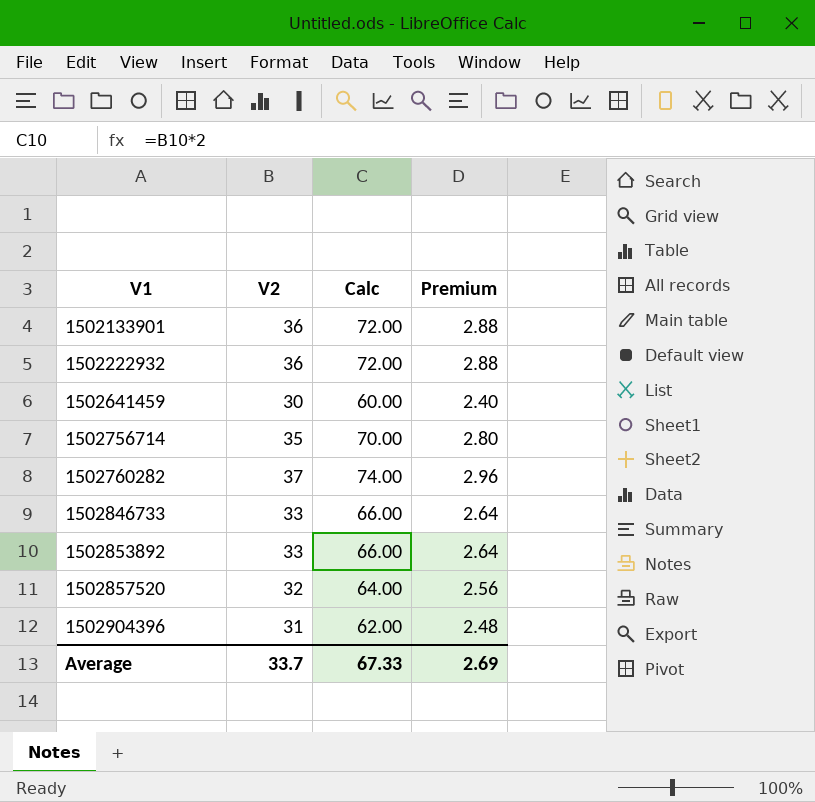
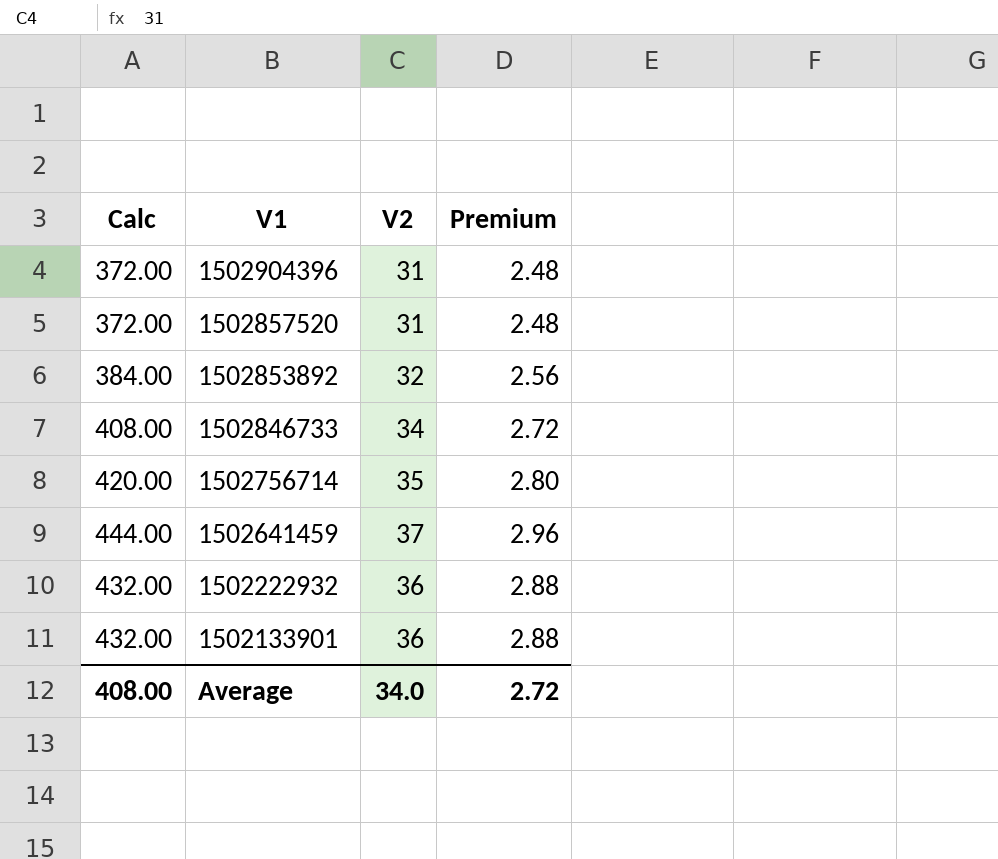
row order: V1 ascending -> V1 descending
column Calc | formula: [V2] * 2 -> [V2] * 12
column Calc | position: 3 -> 1
row 1502760282: 37 | 74.00 | 2.96 -> none
1502857520 | V2: 32 -> 31
1502857520 | Premium: 2.56 -> 2.48
1502853892 | V2: 33 -> 32
1502853892 | Premium: 2.64 -> 2.56
1502846733 | V2: 33 -> 34
1502846733 | Premium: 2.64 -> 2.72
1502641459 | V2: 30 -> 37
1502641459 | Premium: 2.40 -> 2.96
Average | Calc: 67.33 -> 408.00
Average | V2: 33.7 -> 34.0
Average | Premium: 2.69 -> 2.72

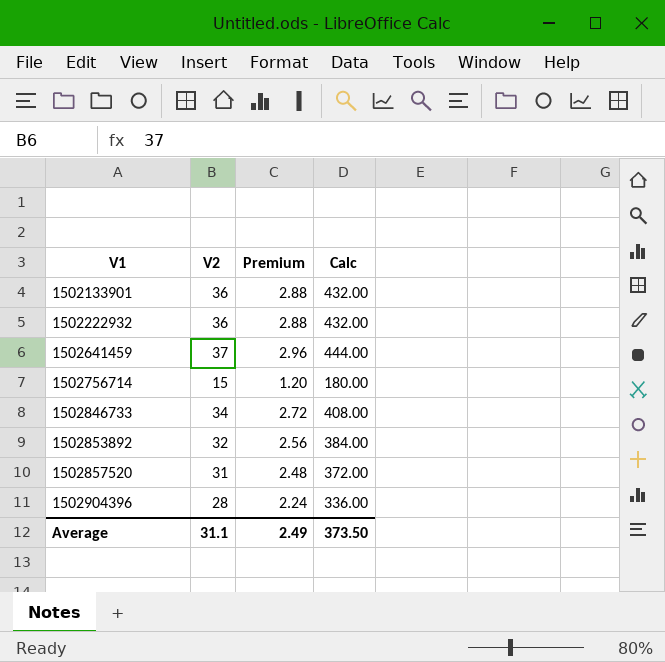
row order: V1 descending -> V1 ascending
column Calc | position: 1 -> 4
1502756714 | V2: 35 -> 15
1502756714 | Premium: 2.80 -> 1.20
1502756714 | Calc: 420.00 -> 180.00
1502904396 | V2: 31 -> 28
1502904396 | Premium: 2.48 -> 2.24
1502904396 | Calc: 372.00 -> 336.00
Average | V2: 34.0 -> 31.1
Average | Premium: 2.72 -> 2.49
Average | Calc: 408.00 -> 373.50

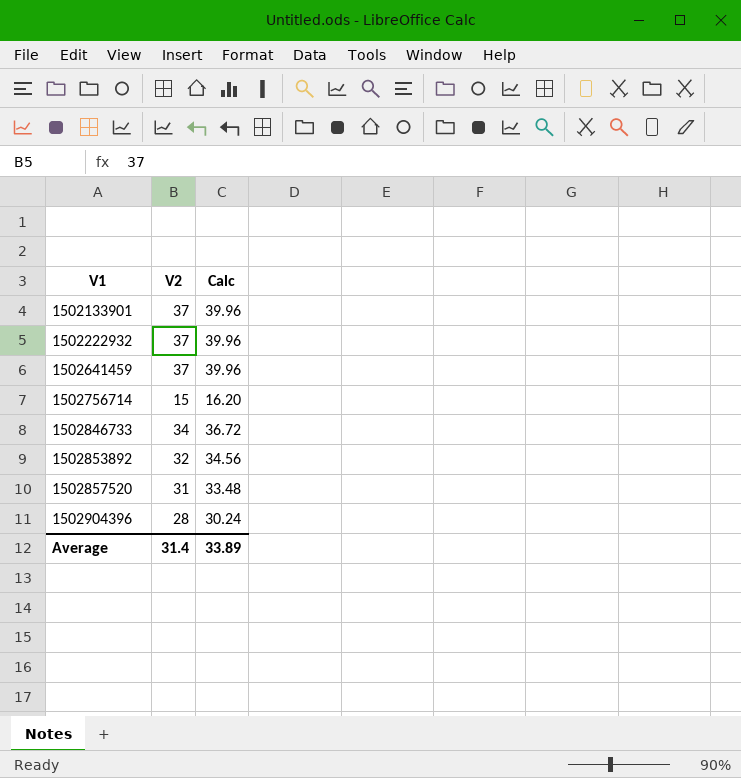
column Premium | formula: [V2] * 0.08 -> none
column Calc | formula: [V2] * 12 -> [V2] * 1.08
1502133901 | V2: 36 -> 37
1502222932 | V2: 36 -> 37
Average | V2: 31.1 -> 31.4
Average | Calc: 373.50 -> 33.89

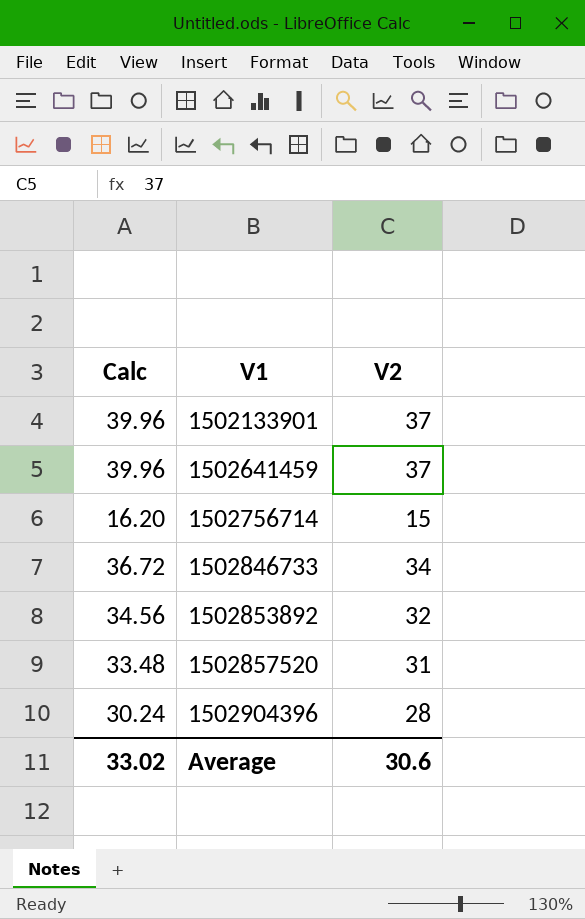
column Calc | position: 3 -> 1
row 1502222932: 37 | 39.96 -> none
Average | Calc: 33.89 -> 33.02
Average | V2: 31.4 -> 30.6

